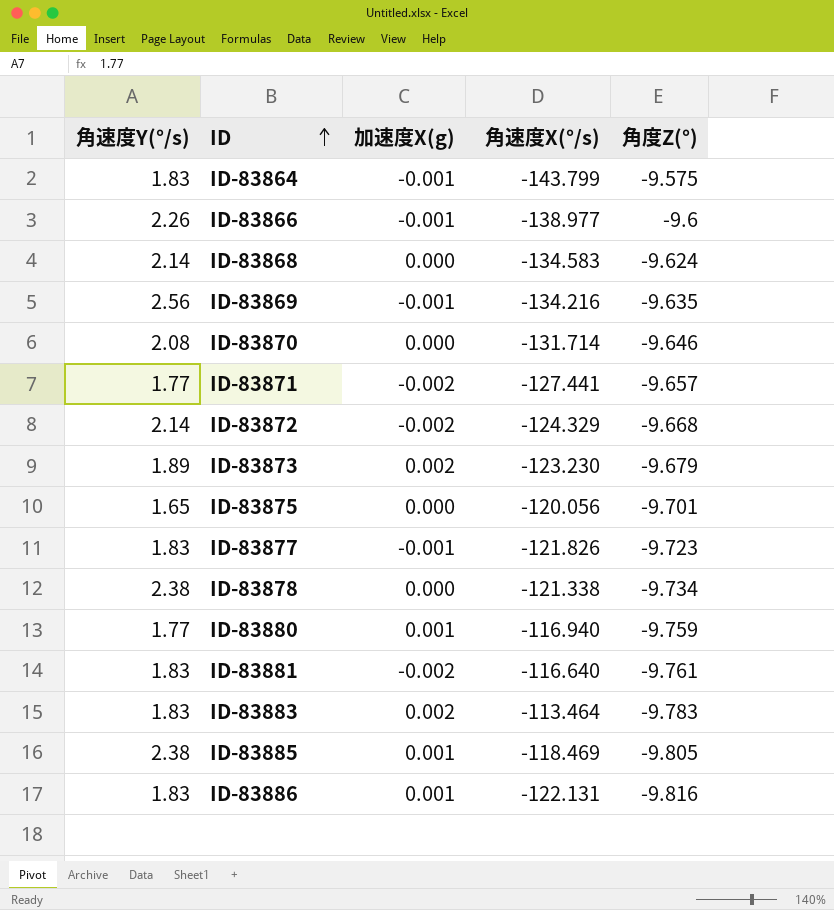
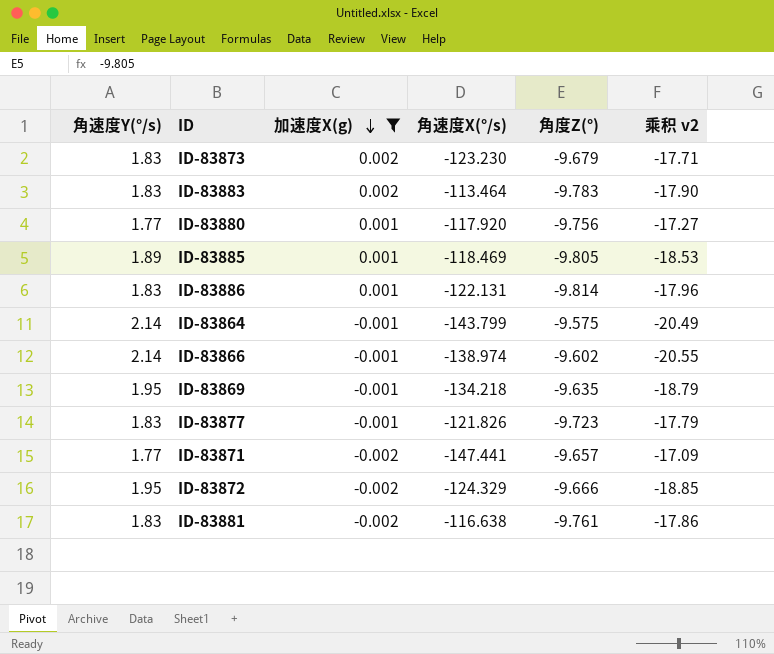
filter: none -> 加速度X(g) != 0.000
row order: ID ascending -> 加速度X(g) descending
column 乘积 v2 | formula: none -> [角速度Y(°/s)] * [角度Z(°)]
ID-83873 | 角速度Y(°/s): 1.89 -> 1.83
ID-83880 | 角速度X(°/s): -116.940 -> -117.920
ID-83880 | 角度Z(°): -9.759 -> -9.756
ID-83885 | 角速度Y(°/s): 2.38 -> 1.89
ID-83886 | 角度Z(°): -9.816 -> -9.814
ID-83864 | 角速度Y(°/s): 1.83 -> 2.14
ID-83866 | 角速度Y(°/s): 2.26 -> 2.14
ID-83866 | 角速度X(°/s): -138.977 -> -138.974
ID-83866 | 角度Z(°): -9.6 -> -9.602
ID-83869 | 角速度Y(°/s): 2.56 -> 1.95
ID-83869 | 角速度X(°/s): -134.216 -> -134.218
ID-83871 | 角速度X(°/s): -127.441 -> -147.441
ID-83872 | 角速度Y(°/s): 2.14 -> 1.95
ID-83872 | 角度Z(°): -9.668 -> -9.666
ID-83881 | 角速度X(°/s): -116.640 -> -116.638

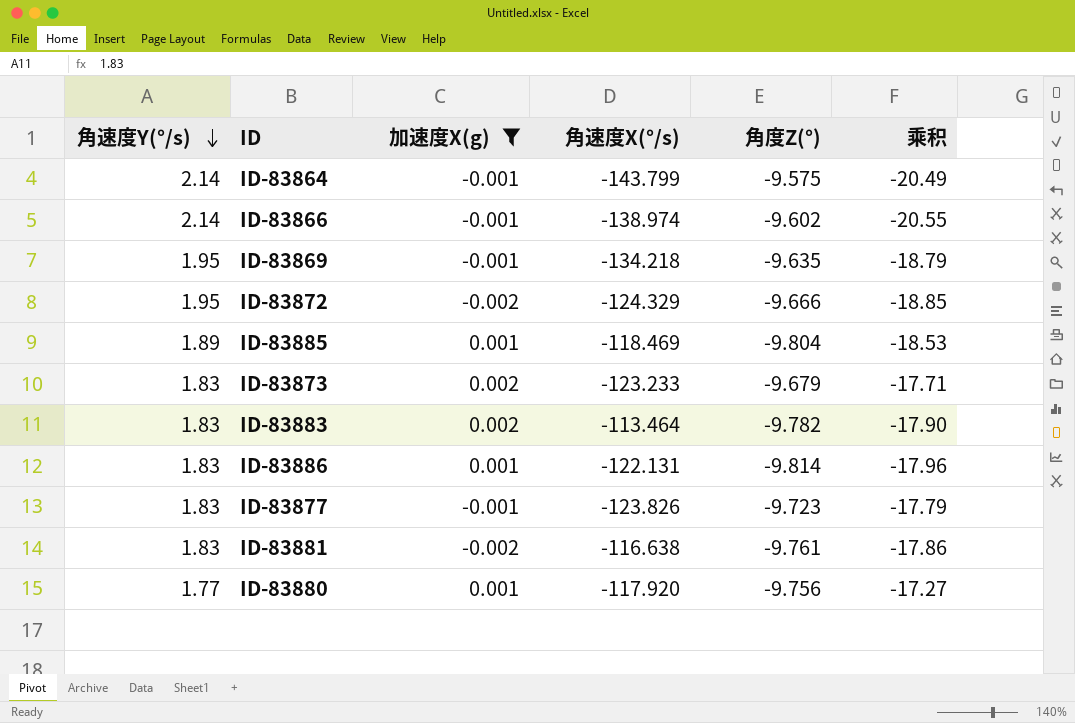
row order: 加速度X(g) descending -> 角速度Y(°/s) descending
column name: 乘积 v2 -> 乘积
row ID-83871: 1.77 | -0.002 | -147.441 | -9.657 | -17.09 -> none
ID-83885 | 角度Z(°): -9.805 -> -9.804
ID-83873 | 角速度X(°/s): -123.230 -> -123.233
ID-83883 | 角度Z(°): -9.783 -> -9.782
ID-83877 | 角速度X(°/s): -121.826 -> -123.826

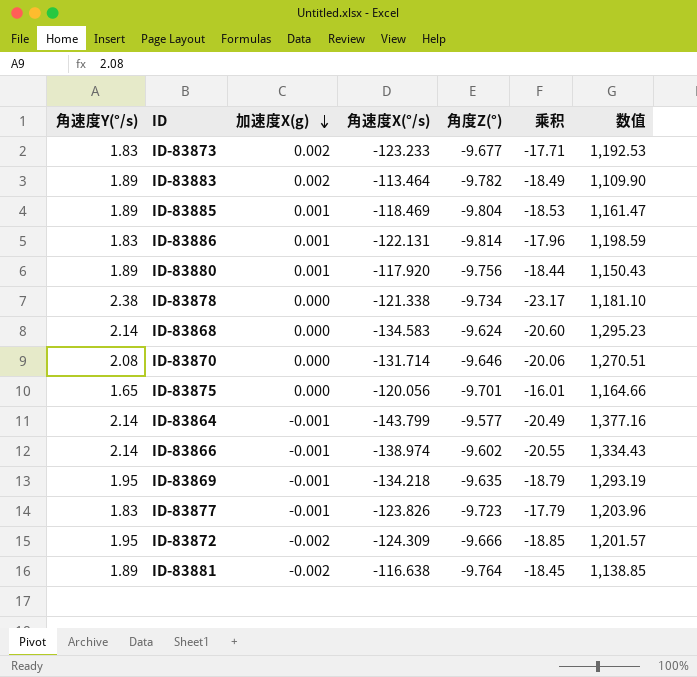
filter: 加速度X(g) != 0.000 -> none
row order: 角速度Y(°/s) descending -> 加速度X(g) descending
column 数值 | formula: none -> [角速度X(°/s)] * [角度Z(°)]
ID-83873 | 角度Z(°): -9.679 -> -9.677
ID-83883 | 角速度Y(°/s): 1.83 -> 1.89
ID-83883 | 乘积: -17.90 -> -18.49
ID-83880 | 角速度Y(°/s): 1.77 -> 1.89
ID-83880 | 乘积: -17.27 -> -18.44
ID-83864 | 角度Z(°): -9.575 -> -9.577
ID-83872 | 角速度X(°/s): -124.329 -> -124.309
ID-83881 | 角速度Y(°/s): 1.83 -> 1.89
ID-83881 | 角度Z(°): -9.761 -> -9.764
ID-83881 | 乘积: -17.86 -> -18.45

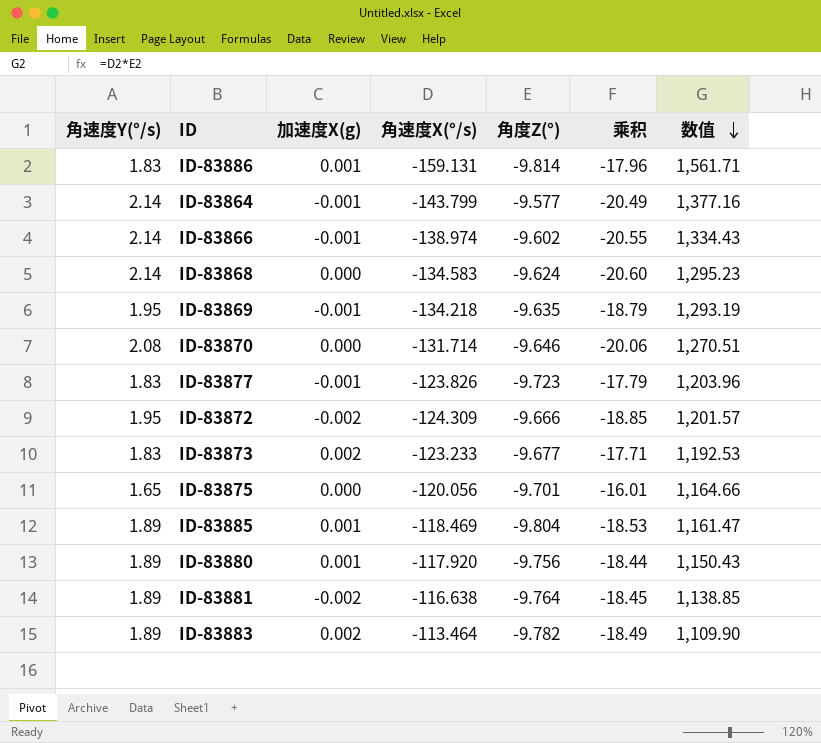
row order: 加速度X(g) descending -> 数值 descending
row ID-83878: 2.38 | 0.000 | -121.338 | -9.734 | -23.17 | 1,181.10 -> none
ID-83886 | 角速度X(°/s): -122.131 -> -159.131
ID-83886 | 数值: 1,198.59 -> 1,561.71

